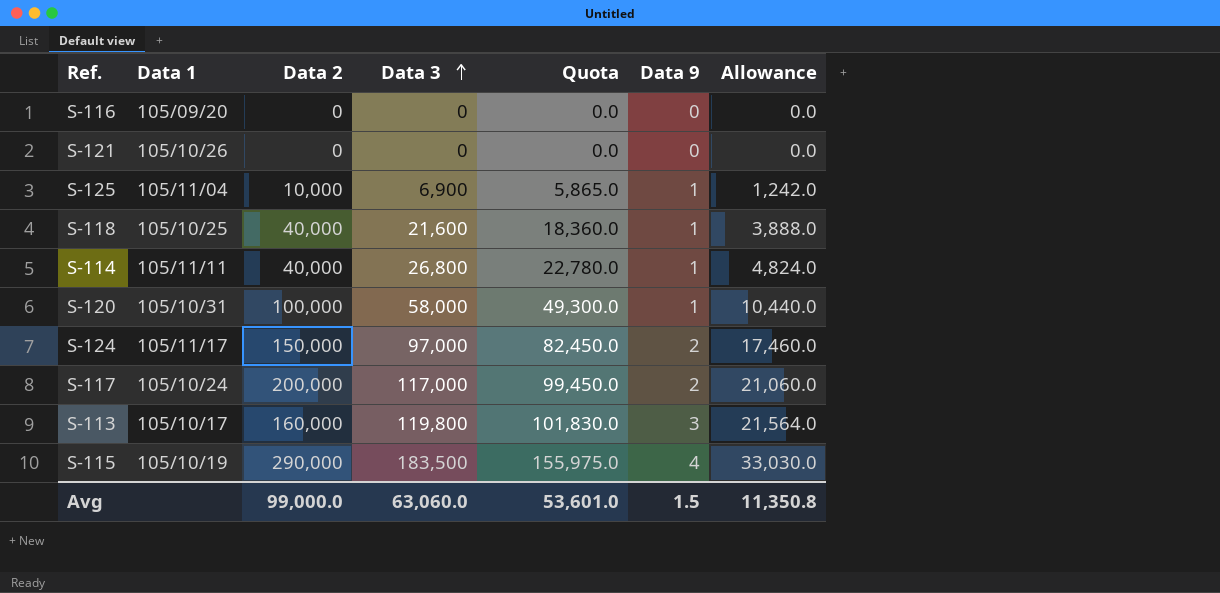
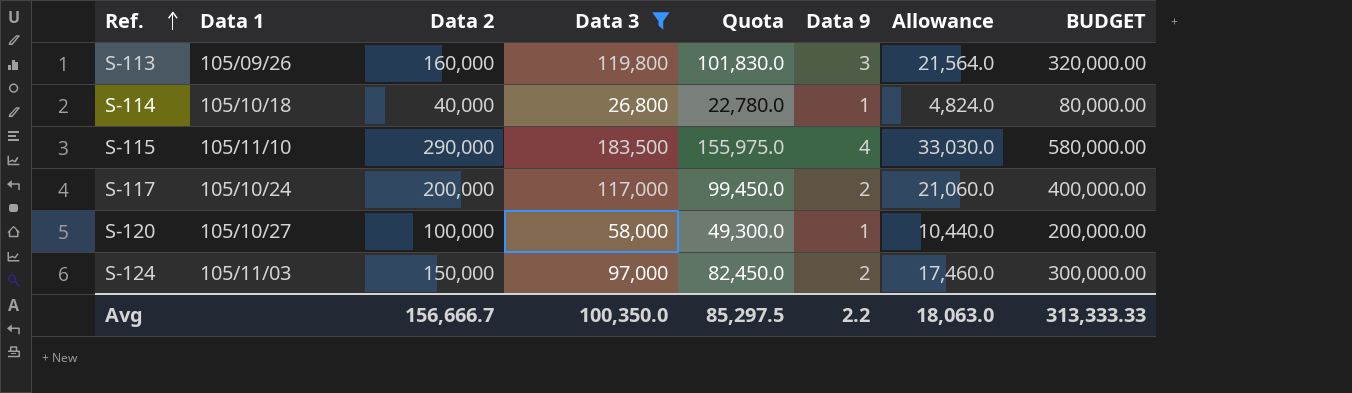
filter: none -> Data 3 >= 26,800
row order: Data 3 ascending -> Ref. ascending
column BUDGET | formula: none -> [Data 2] * 2
S-113 | Data 1: 105/10/17 -> 105/09/26
S-114 | Data 1: 105/11/11 -> 105/10/18
S-115 | Data 1: 105/10/19 -> 105/11/10
S-120 | Data 1: 105/10/31 -> 105/10/27
S-124 | Data 1: 105/11/17 -> 105/11/03
Avg | Data 2: 99,000.0 -> 156,666.7
Avg | Data 3: 63,060.0 -> 100,350.0
Avg | Quota: 53,601.0 -> 85,297.5
Avg | Data 9: 1.5 -> 2.2
Avg | Allowance: 11,350.8 -> 18,063.0

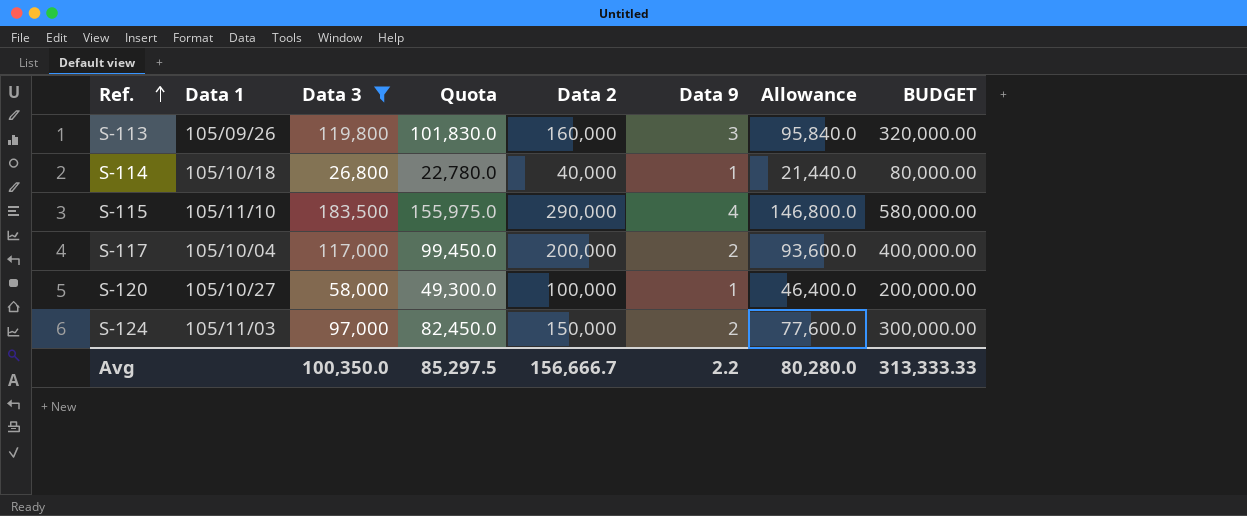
column Data 2 | position: 3 -> 5
column Allowance | formula: [Data 3] * 0.18 -> [Data 3] * 0.8
S-117 | Data 1: 105/10/24 -> 105/10/04
Avg | Allowance: 18,063.0 -> 80,280.0

